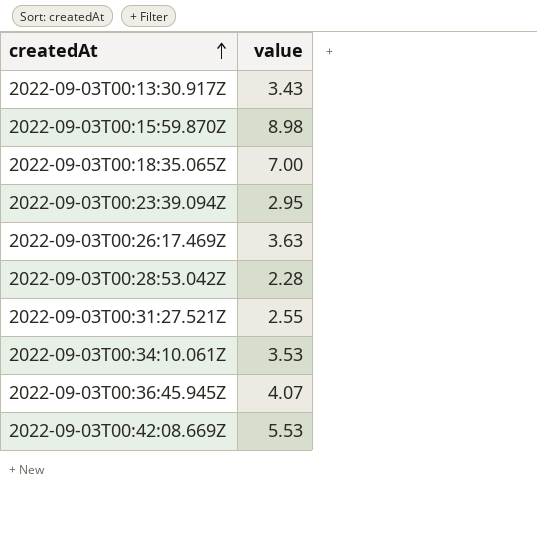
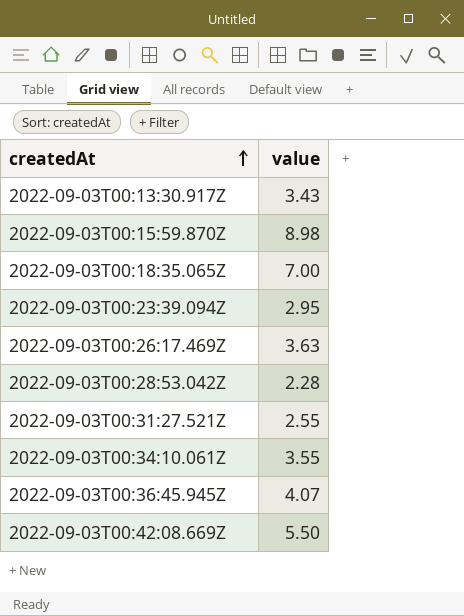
2022-09-03T00:34:10.061Z | value: 3.53 -> 3.55
2022-09-03T00:42:08.669Z | value: 5.53 -> 5.50

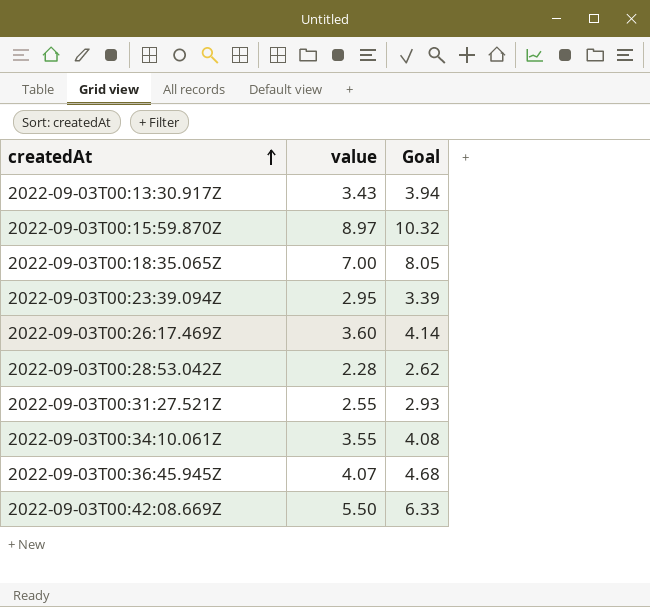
column Goal | formula: none -> [value] * 1.15
2022-09-03T00:15:59.870Z | value: 8.98 -> 8.97
2022-09-03T00:26:17.469Z | value: 3.63 -> 3.60

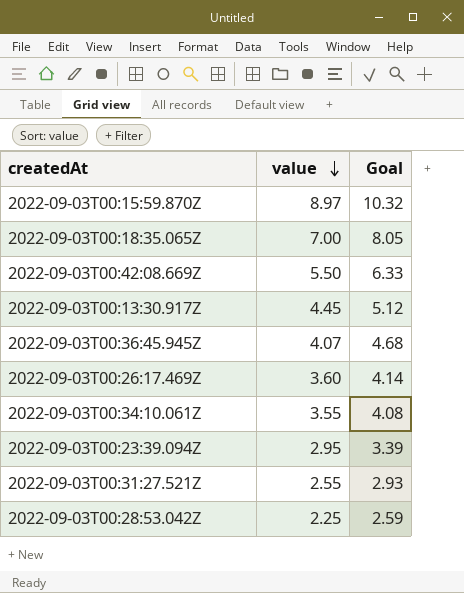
row order: createdAt ascending -> value descending
2022-09-03T00:13:30.917Z | value: 3.43 -> 4.45
2022-09-03T00:13:30.917Z | Goal: 3.94 -> 5.12
2022-09-03T00:28:53.042Z | value: 2.28 -> 2.25
2022-09-03T00:28:53.042Z | Goal: 2.62 -> 2.59

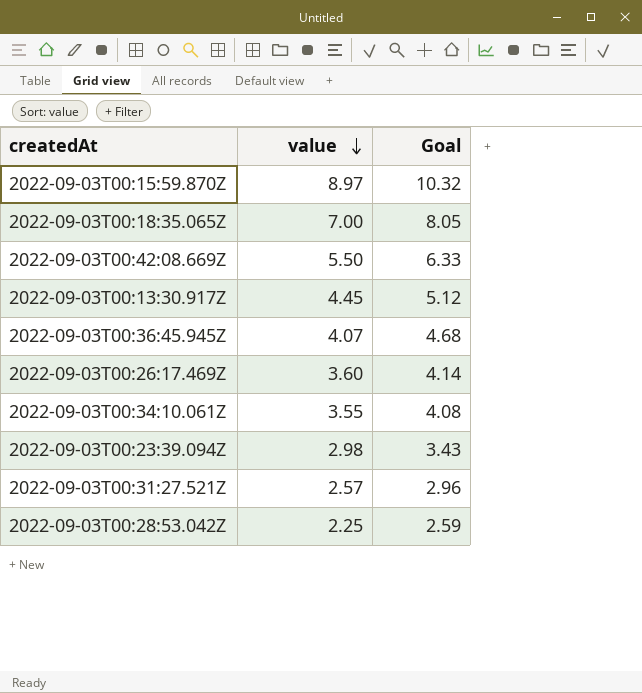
2022-09-03T00:23:39.094Z | value: 2.95 -> 2.98
2022-09-03T00:23:39.094Z | Goal: 3.39 -> 3.43
2022-09-03T00:31:27.521Z | value: 2.55 -> 2.57
2022-09-03T00:31:27.521Z | Goal: 2.93 -> 2.96

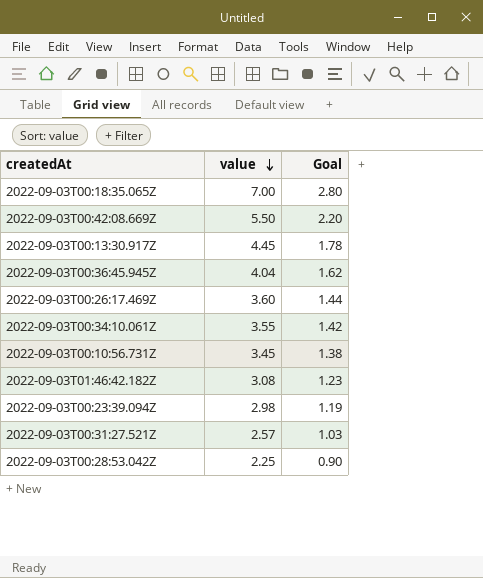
column Goal | formula: [value] * 1.15 -> [value] * 0.4
row 2022-09-03T00:15:59.870Z: 8.97 | 10.32 -> none
2022-09-03T00:36:45.945Z | value: 4.07 -> 4.04
row 2022-09-03T00:10:56.731Z: none -> 3.45 | 1.38
row 2022-09-03T01:46:42.182Z: none -> 3.08 | 1.23

